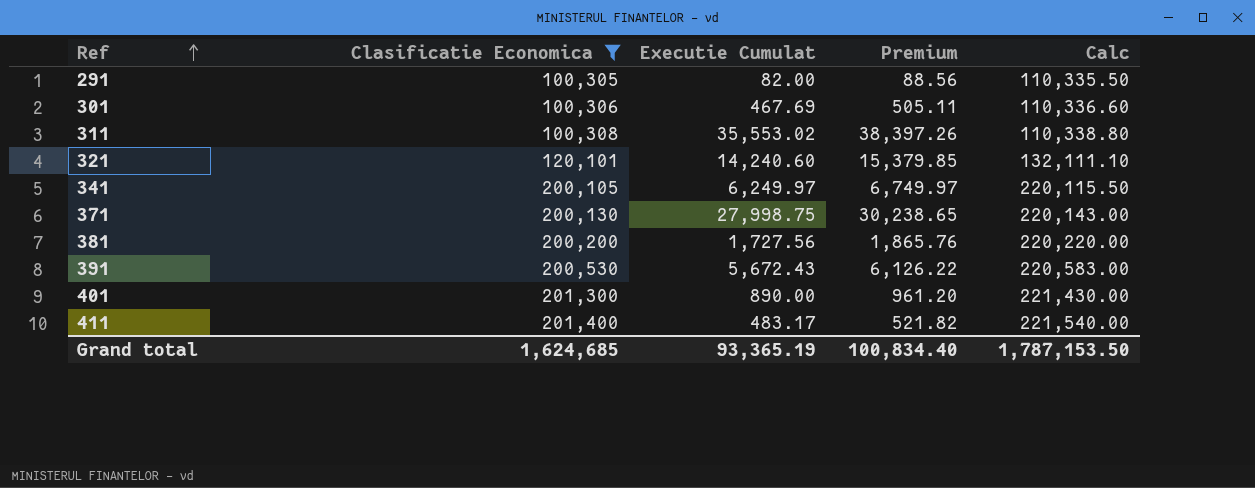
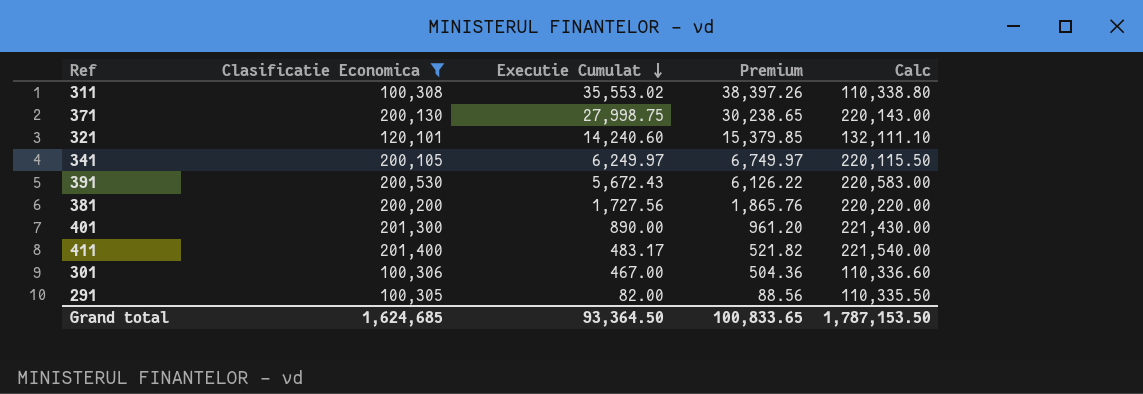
row order: Ref ascending -> Executie Cumulat descending
301 | Executie Cumulat: 467.69 -> 467.00
301 | Premium: 505.11 -> 504.36
Grand total | Executie Cumulat: 93,365.19 -> 93,364.50
Grand total | Premium: 100,834.40 -> 100,833.65

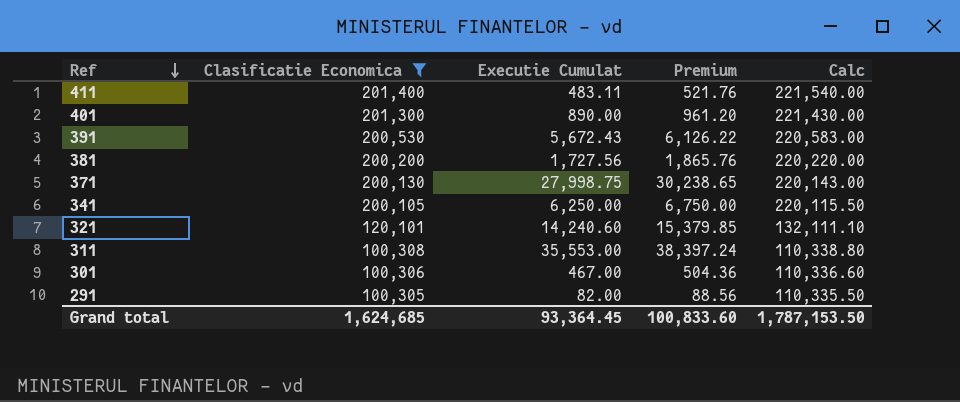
row order: Executie Cumulat descending -> Ref descending
411 | Executie Cumulat: 483.17 -> 483.11
411 | Premium: 521.82 -> 521.76
341 | Executie Cumulat: 6,249.97 -> 6,250.00
341 | Premium: 6,749.97 -> 6,750.00
311 | Executie Cumulat: 35,553.02 -> 35,553.00
311 | Premium: 38,397.26 -> 38,397.24
Grand total | Executie Cumulat: 93,364.50 -> 93,364.45
Grand total | Premium: 100,833.65 -> 100,833.60

